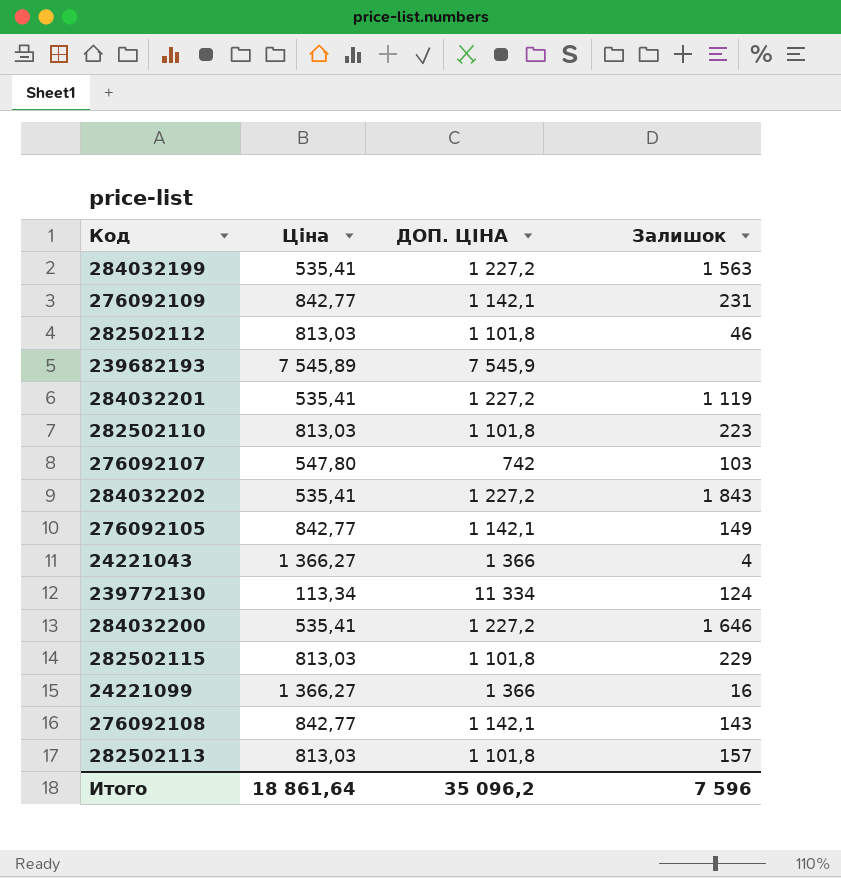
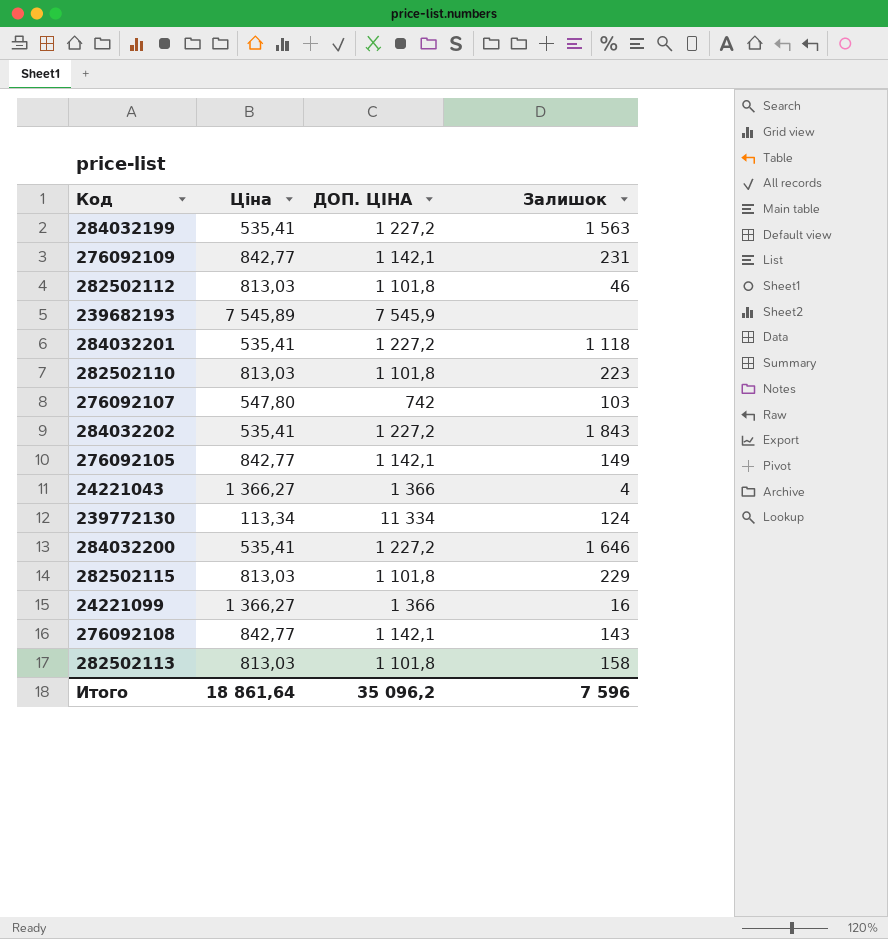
284032201 | Залишок: 1 119 -> 1 118
282502113 | Залишок: 157 -> 158

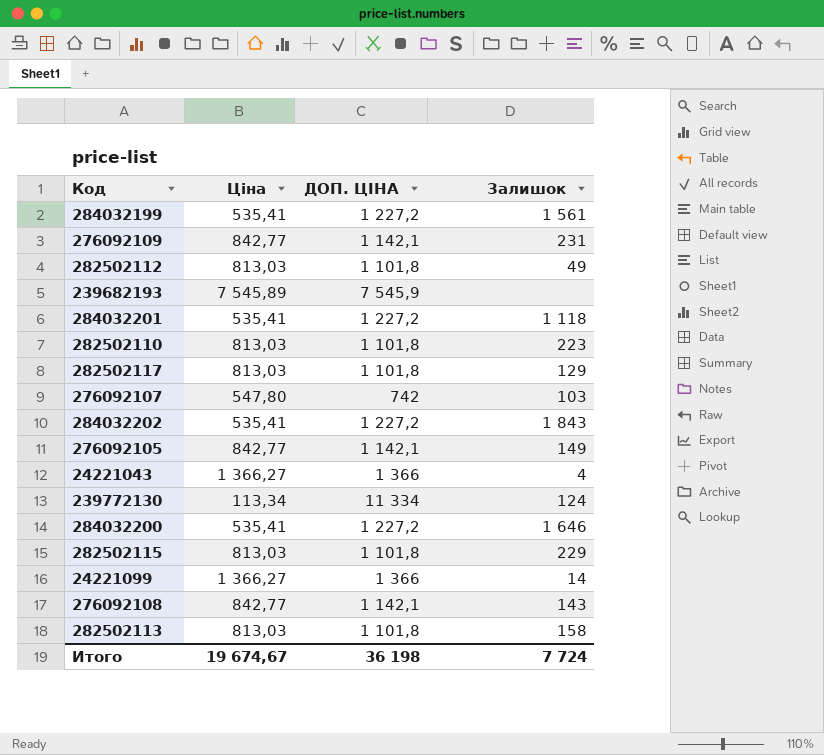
284032199 | Залишок: 1 563 -> 1 561
282502112 | Залишок: 46 -> 49
row 282502117: none -> 813,03 | 1 101,8 | 129
24221099 | Залишок: 16 -> 14
Итого | Ціна: 18 861,64 -> 19 674,67
Итого | ДОП. ЦІНА: 35 096,2 -> 36 198
Итого | Залишок: 7 596 -> 7 724

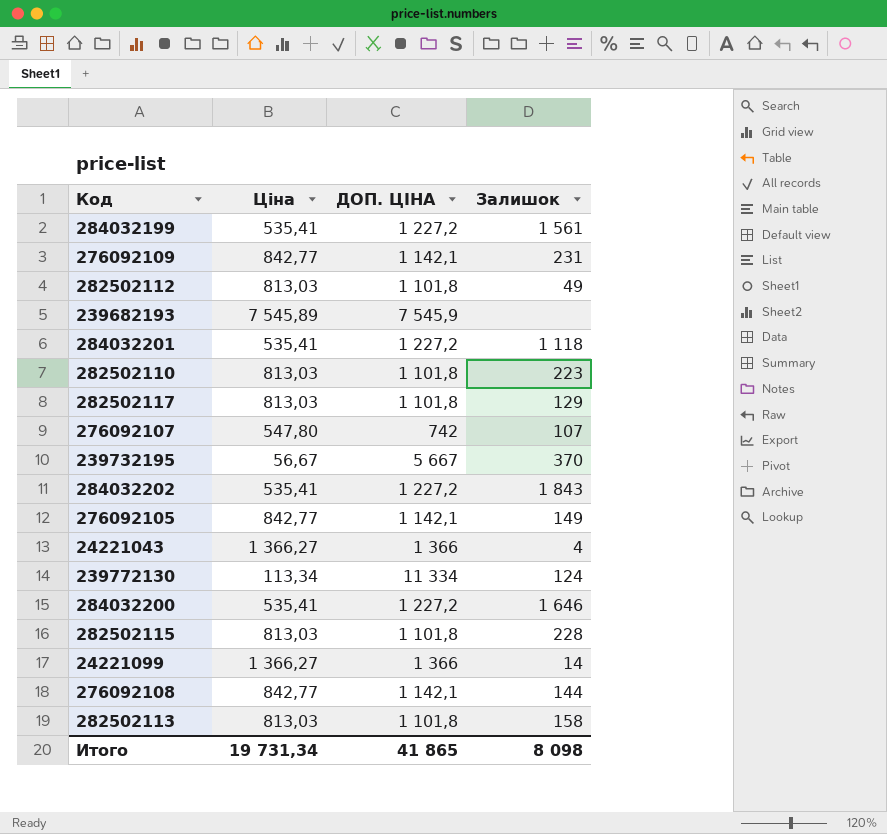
276092107 | Залишок: 103 -> 107
row 239732195: none -> 56,67 | 5 667 | 370
282502115 | Залишок: 229 -> 228
276092108 | Залишок: 143 -> 144
Итого | Ціна: 19 674,67 -> 19 731,34
Итого | ДОП. ЦІНА: 36 198 -> 41 865
Итого | Залишок: 7 724 -> 8 098

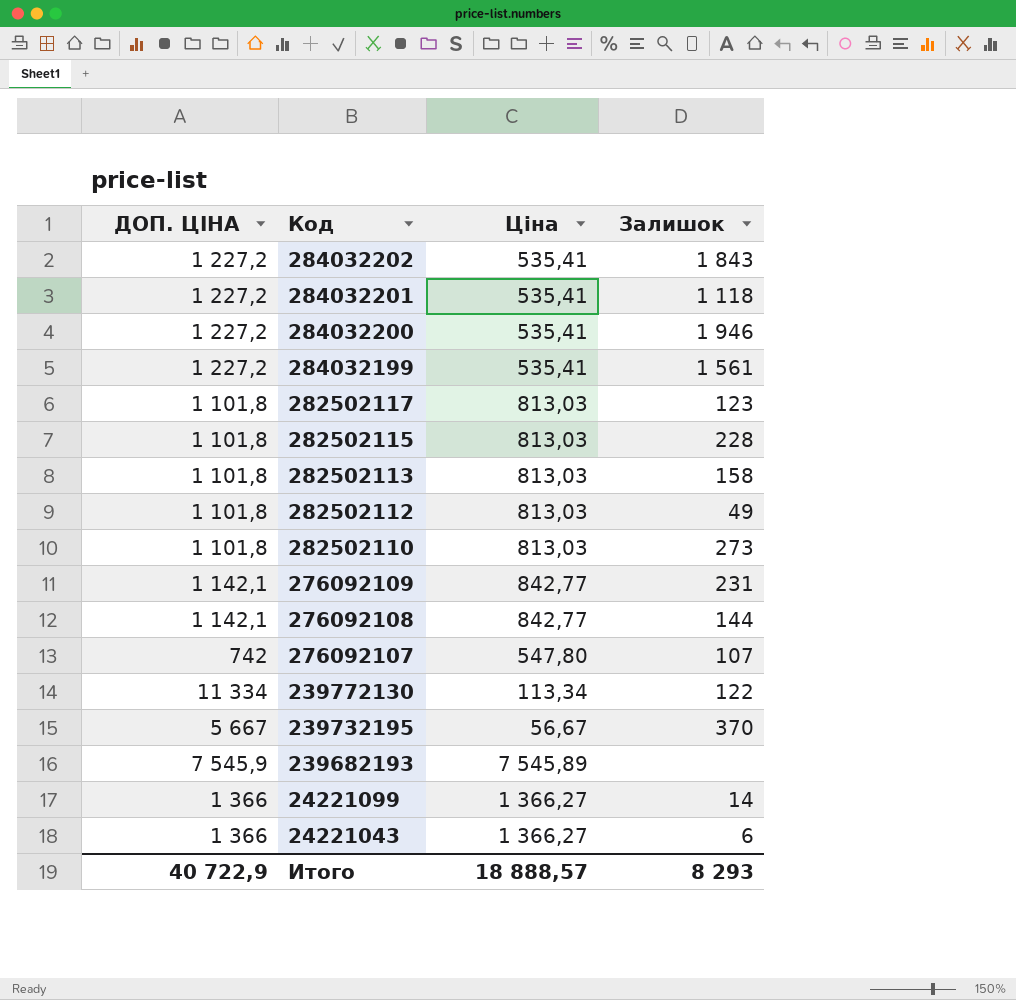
row order: none -> Код descending
column ДОП. ЦІНА | position: 3 -> 1
row 276092105: 842,77 | 1 142,1 | 149 -> none
284032200 | Залишок: 1 646 -> 1 946
282502117 | Залишок: 129 -> 123
282502110 | Залишок: 223 -> 273
239772130 | Залишок: 124 -> 122
24221043 | Залишок: 4 -> 6
Итого | ДОП. ЦІНА: 41 865 -> 40 722,9
Итого | Ціна: 19 731,34 -> 18 888,57
Итого | Залишок: 8 098 -> 8 293

